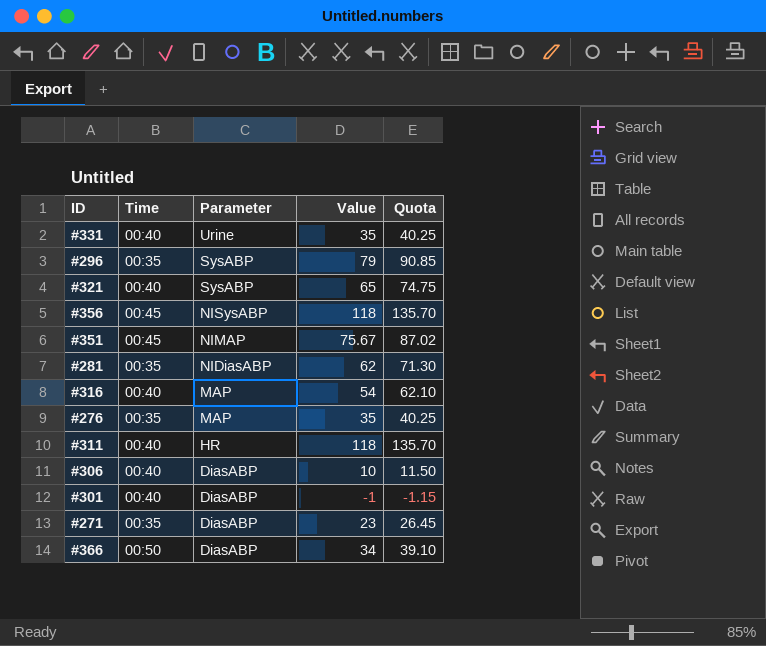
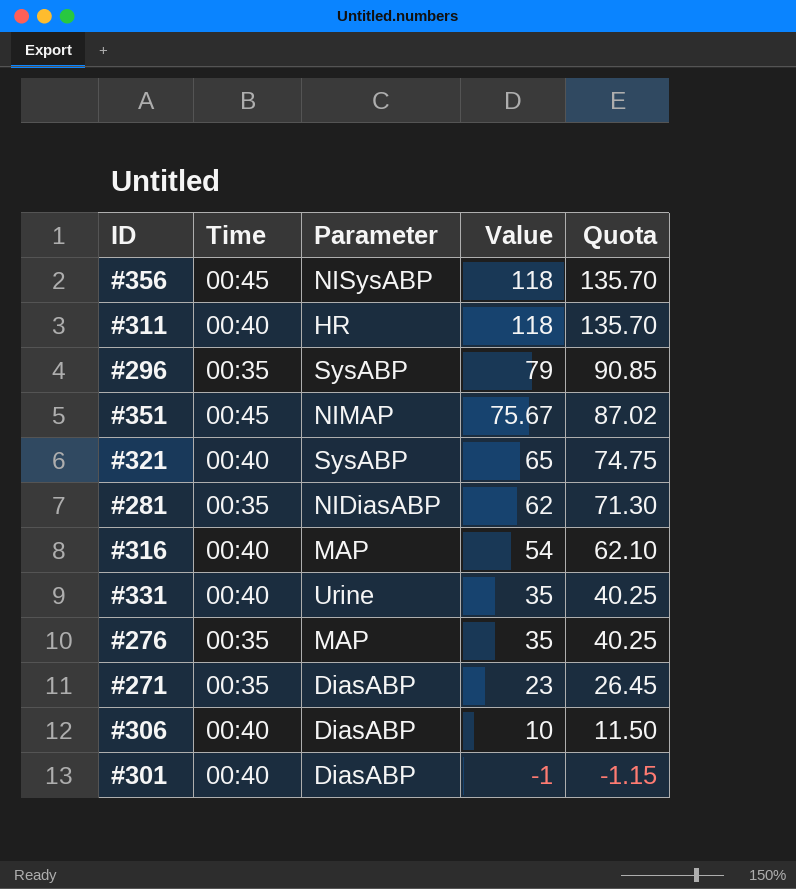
row order: Parameter descending -> Value descending
row #366: 00:50 | DiasABP | 34 | 39.10 -> none

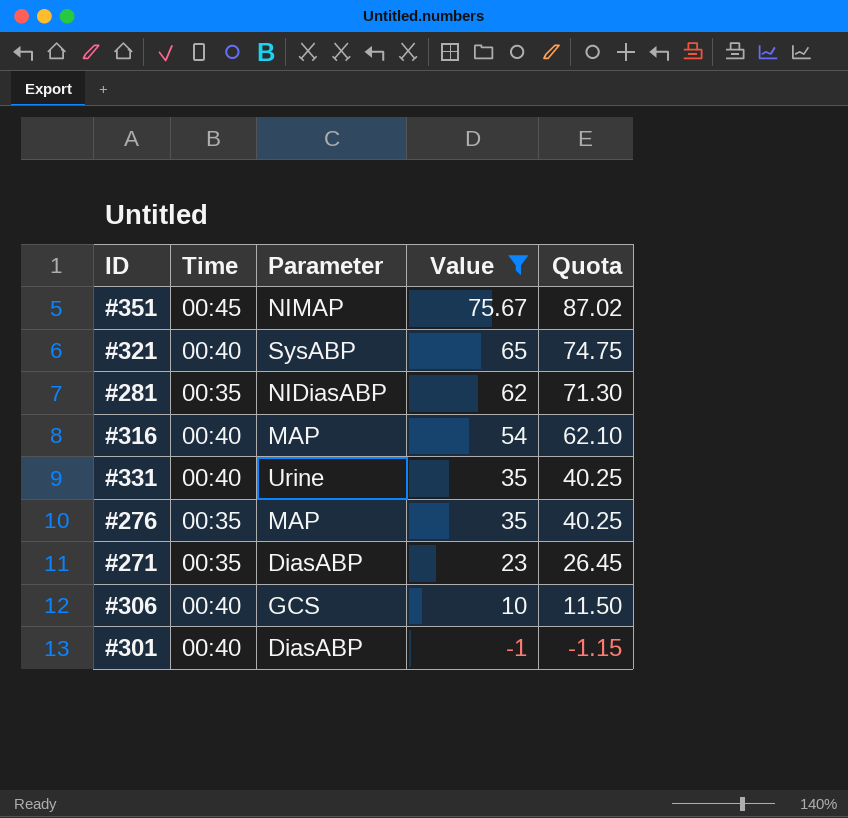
filter: none -> Value <= 75.67
#306 | Parameter: DiasABP -> GCS

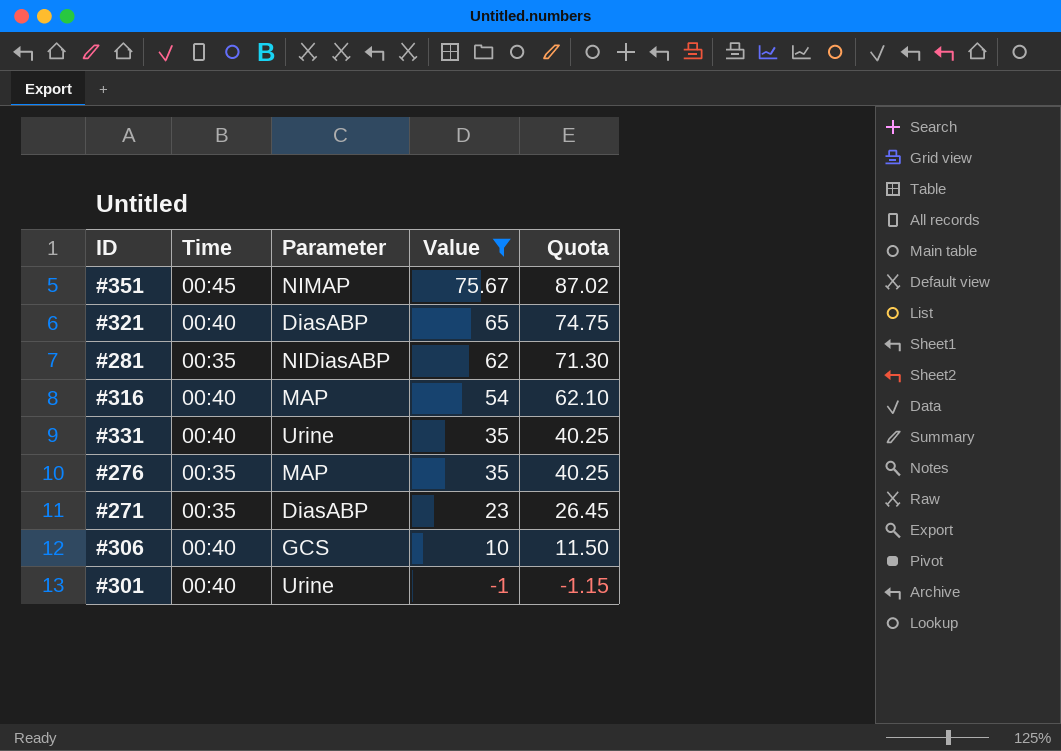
#321 | Parameter: SysABP -> DiasABP
#301 | Parameter: DiasABP -> Urine

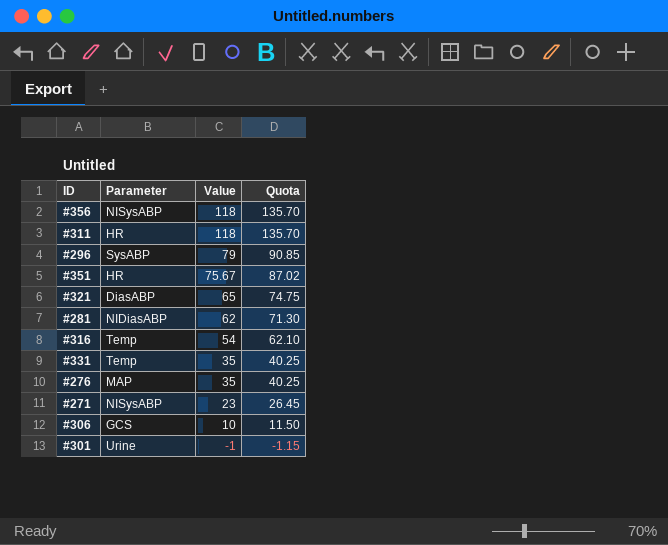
filter: Value <= 75.67 -> none
column Time | position: 2 -> none
#351 | Parameter: NIMAP -> HR
#316 | Parameter: MAP -> Temp
#331 | Parameter: Urine -> Temp
#271 | Parameter: DiasABP -> NISysABP

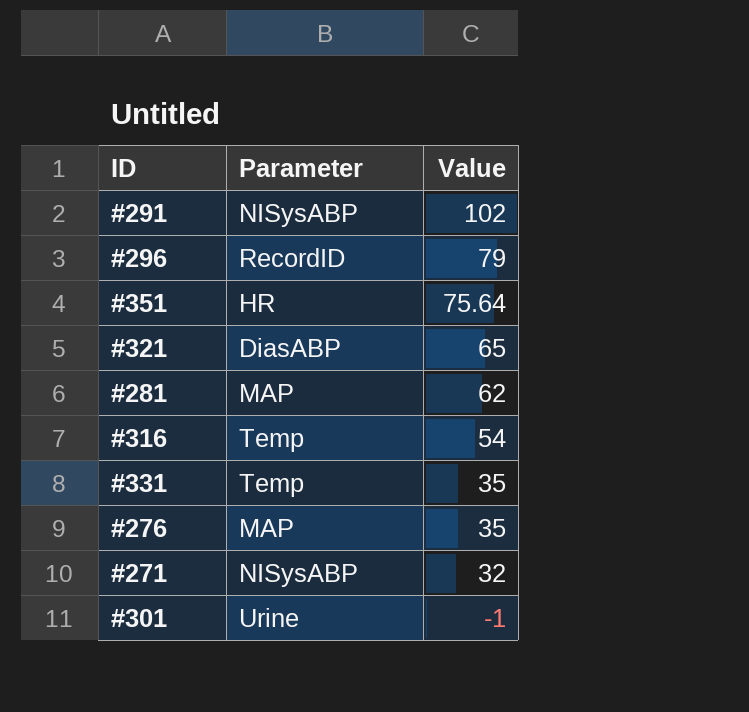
column Quota | formula: [Value] * 1.15 -> none
row #356: NISysABP | 118 | 135.70 -> none
row #311: HR | 118 | 135.70 -> none
row #306: GCS | 10 | 11.50 -> none
row #291: none -> NISysABP | 102
#296 | Parameter: SysABP -> RecordID
#351 | Value: 75.67 -> 75.64
#281 | Parameter: NIDiasABP -> MAP
#271 | Value: 23 -> 32

